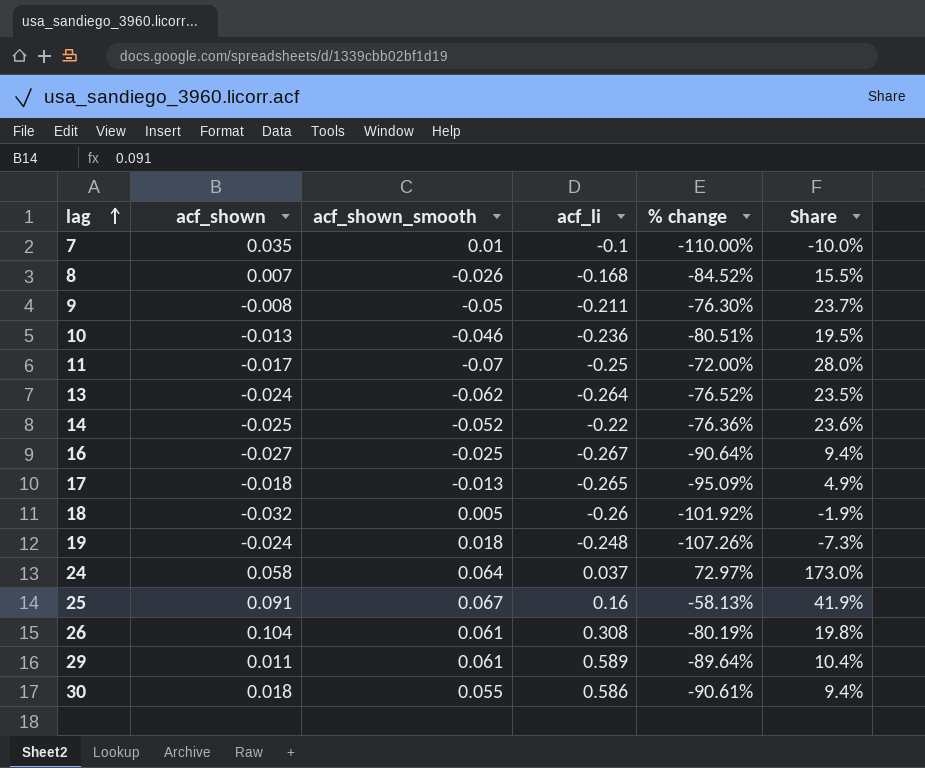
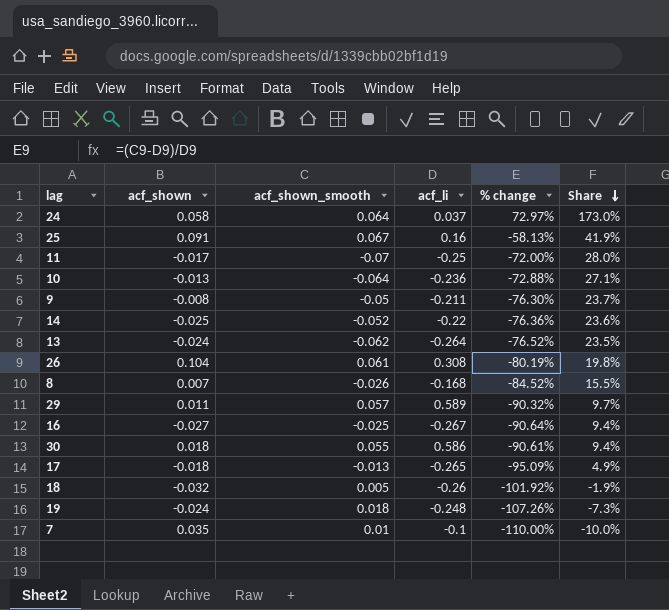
row order: lag ascending -> Share descending
10 | acf_shown_smooth: -0.046 -> -0.064
10 | % change: -80.51% -> -72.88%
10 | Share: 19.5% -> 27.1%
29 | acf_shown_smooth: 0.061 -> 0.057
29 | % change: -89.64% -> -90.32%
29 | Share: 10.4% -> 9.7%

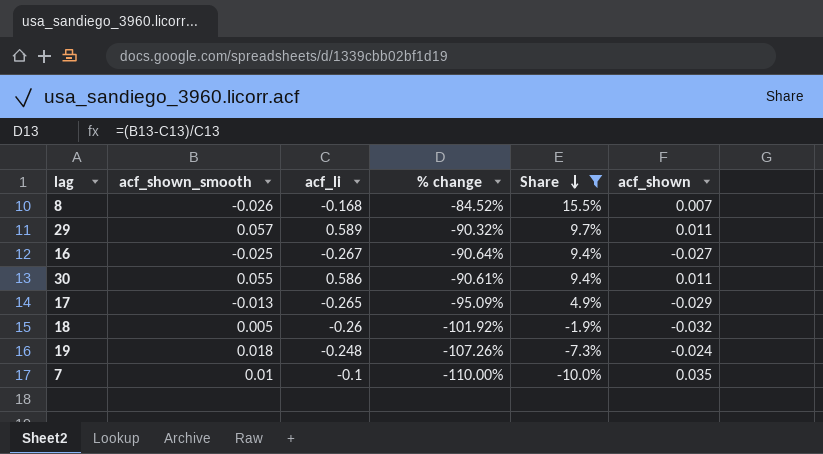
filter: none -> Share <= 15.5%
column acf_shown | position: 2 -> 6
30 | acf_shown: 0.018 -> 0.011
17 | acf_shown: -0.018 -> -0.029

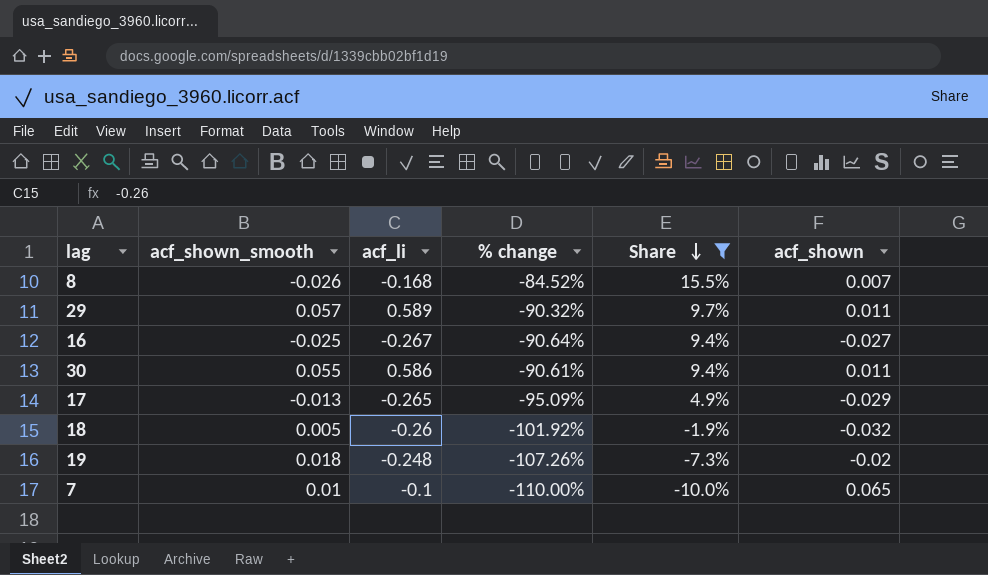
19 | acf_shown: -0.024 -> -0.02
7 | acf_shown: 0.035 -> 0.065

